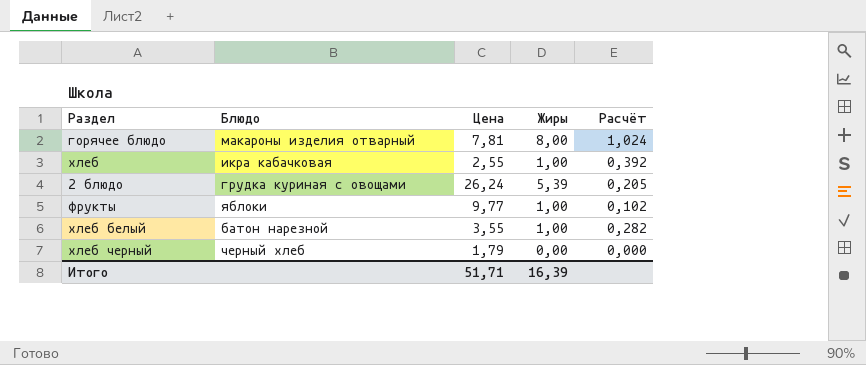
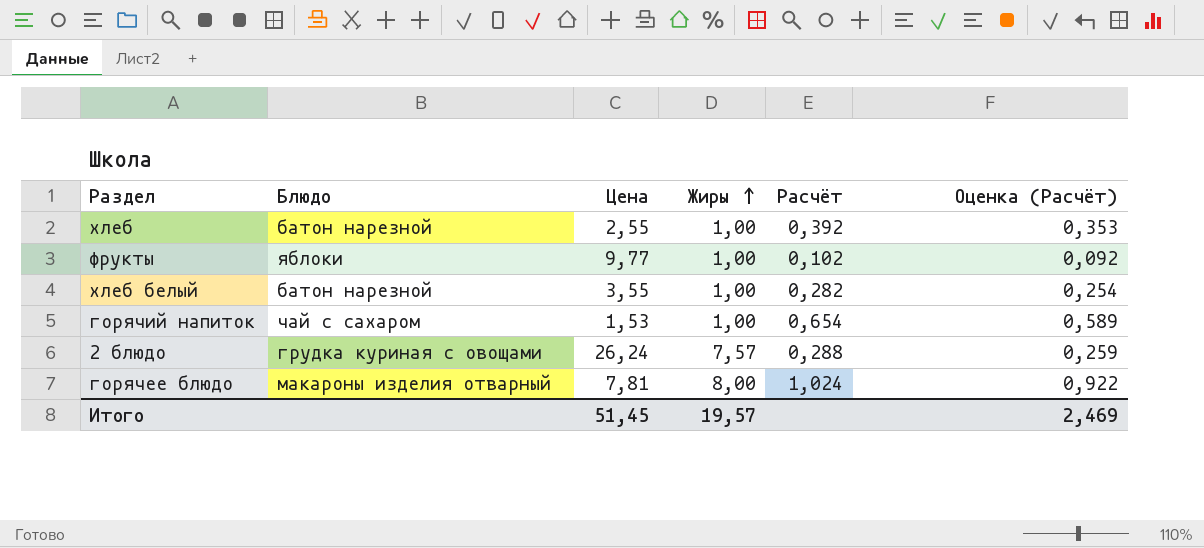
row order: none -> Жиры ascending
column Оценка (Расчёт) | formula: none -> [Расчёт] * 0,9
row хлеб черный: черный хлеб | 1,79 | 0,00 | 0,000 -> none
хлеб | Блюдо: икра кабачковая -> батон нарезной
row горячий напиток: none -> чай с сахаром | 1,53 | 1,00 | 0,654 | 0,589
2 блюдо | Жиры: 5,39 -> 7,57
2 блюдо | Расчёт: 0,205 -> 0,288
Итого | Цена: 51,71 -> 51,45
Итого | Жиры: 16,39 -> 19,57

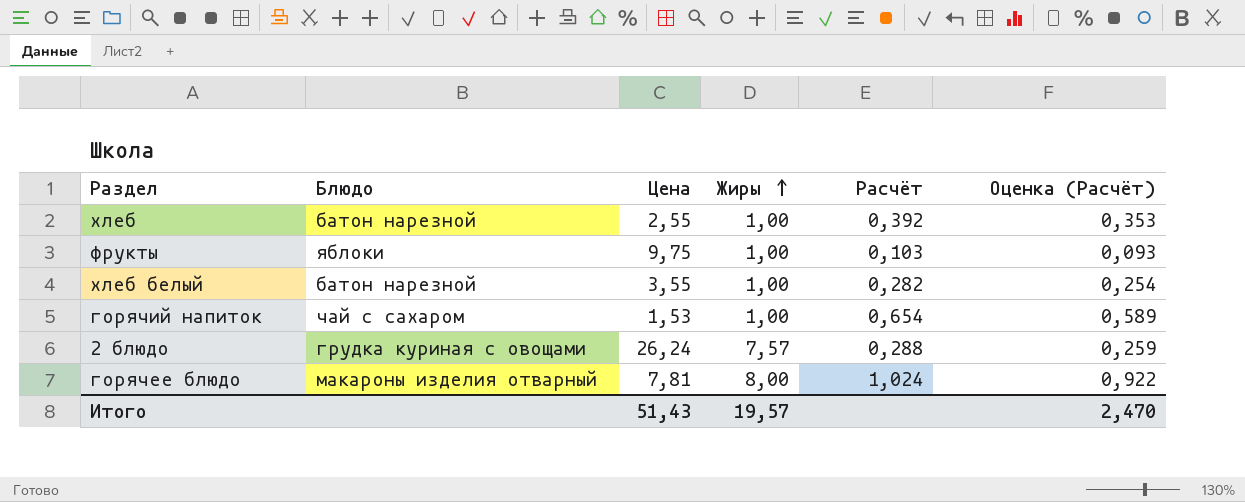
фрукты | Цена: 9,77 -> 9,75
фрукты | Расчёт: 0,102 -> 0,103
фрукты | Оценка (Расчёт): 0,092 -> 0,093
Итого | Цена: 51,45 -> 51,43
Итого | Оценка (Расчёт): 2,469 -> 2,470

